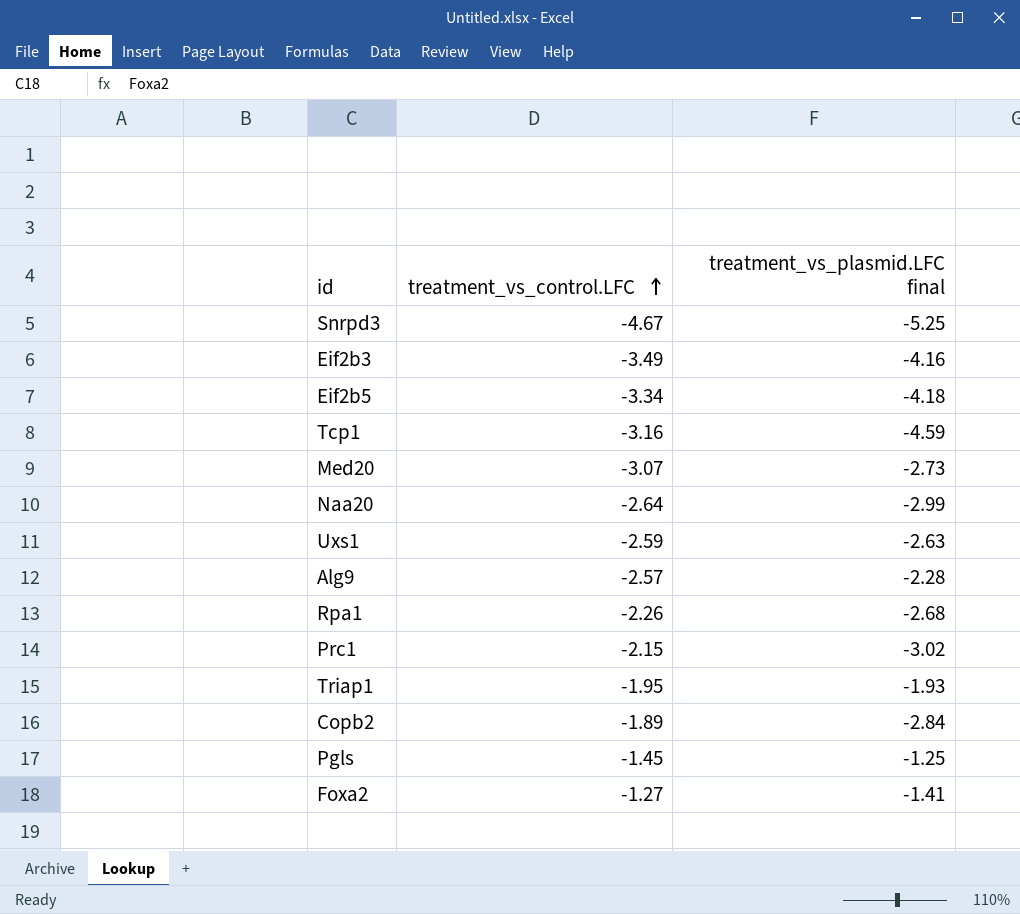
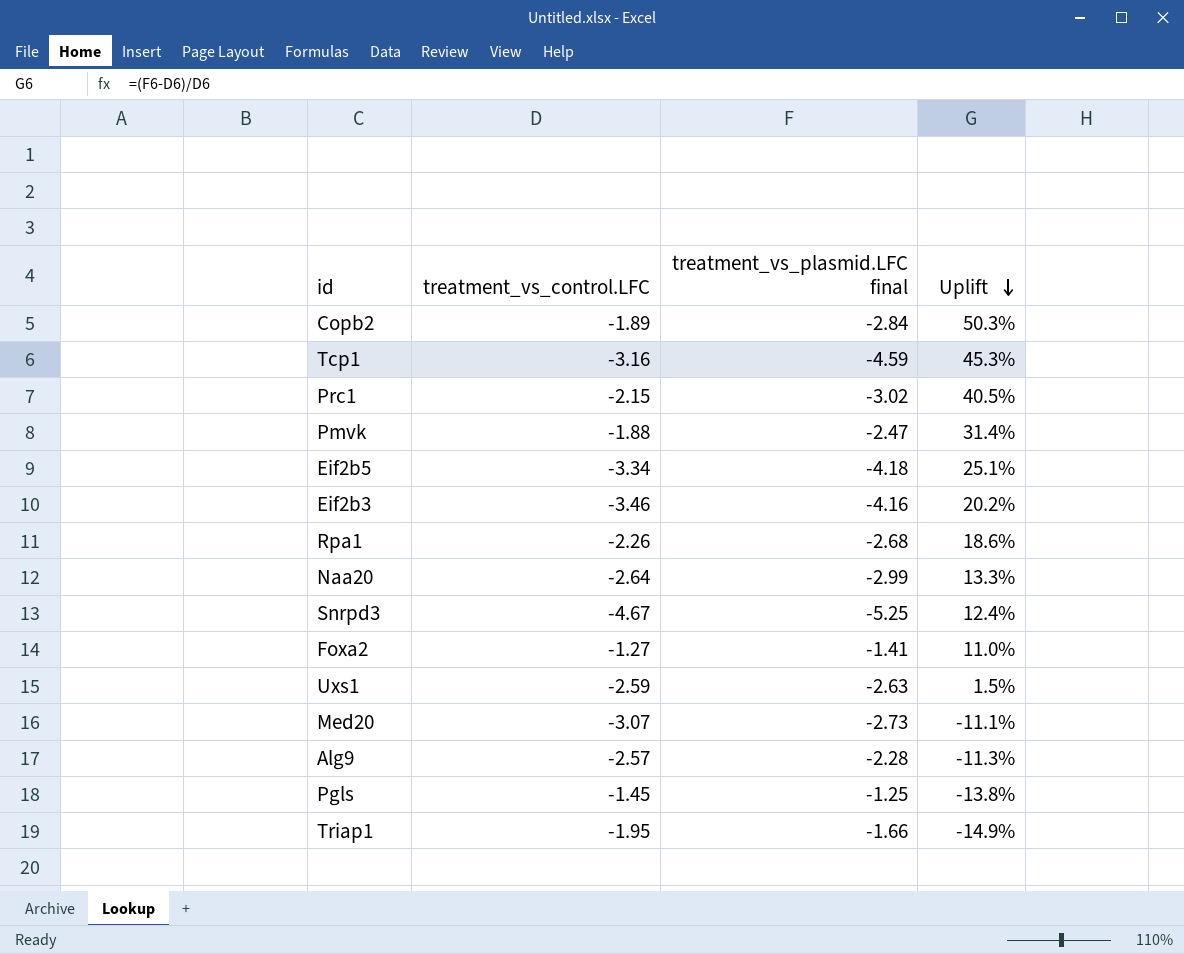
row order: treatment_vs_control.LFC ascending -> Uplift descending
column Uplift | formula: none -> ([treatment_vs_plasmid.LFC final] - [treatment_vs_control.LFC]) / [treatment_vs_control.LFC]
row Pmvk: none -> -1.88 | -2.47 | 31.4%
Eif2b3 | treatment_vs_control.LFC: -3.49 -> -3.46
Triap1 | treatment_vs_plasmid.LFC final: -1.93 -> -1.66

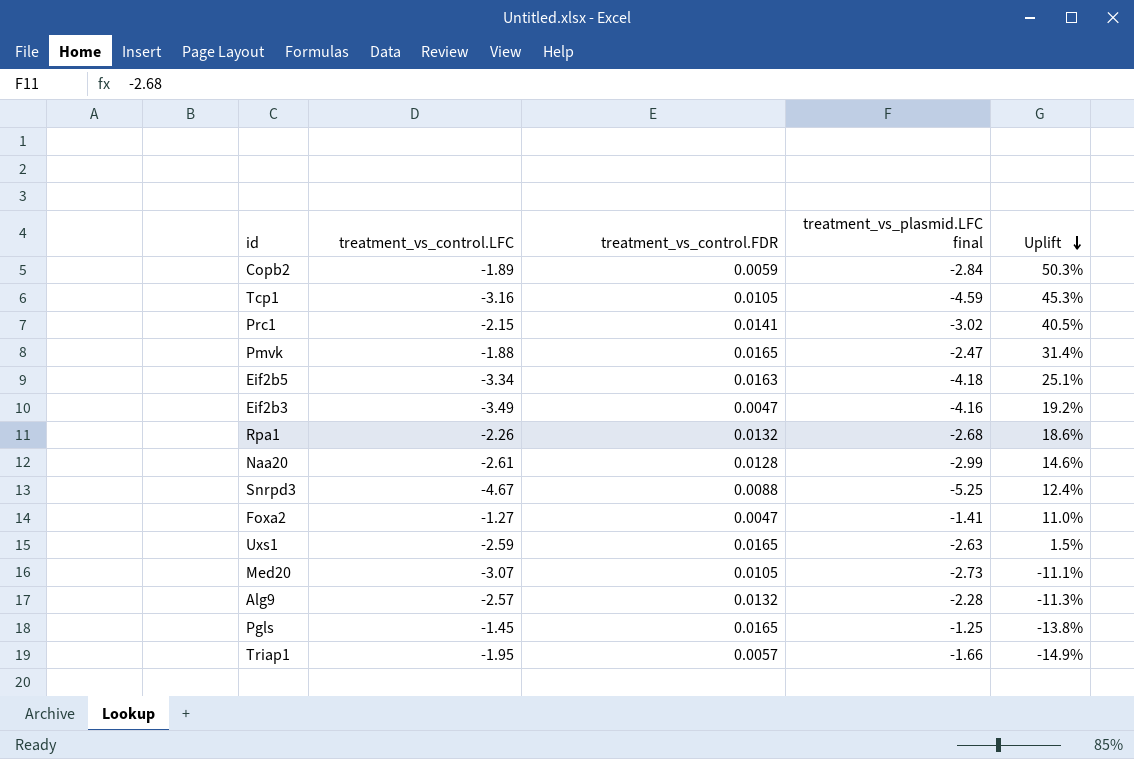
column treatment_vs_control.FDR | position: none -> 3
Eif2b3 | treatment_vs_control.LFC: -3.46 -> -3.49
Eif2b3 | Uplift: 20.2% -> 19.2%
Naa20 | treatment_vs_control.LFC: -2.64 -> -2.61
Naa20 | Uplift: 13.3% -> 14.6%

